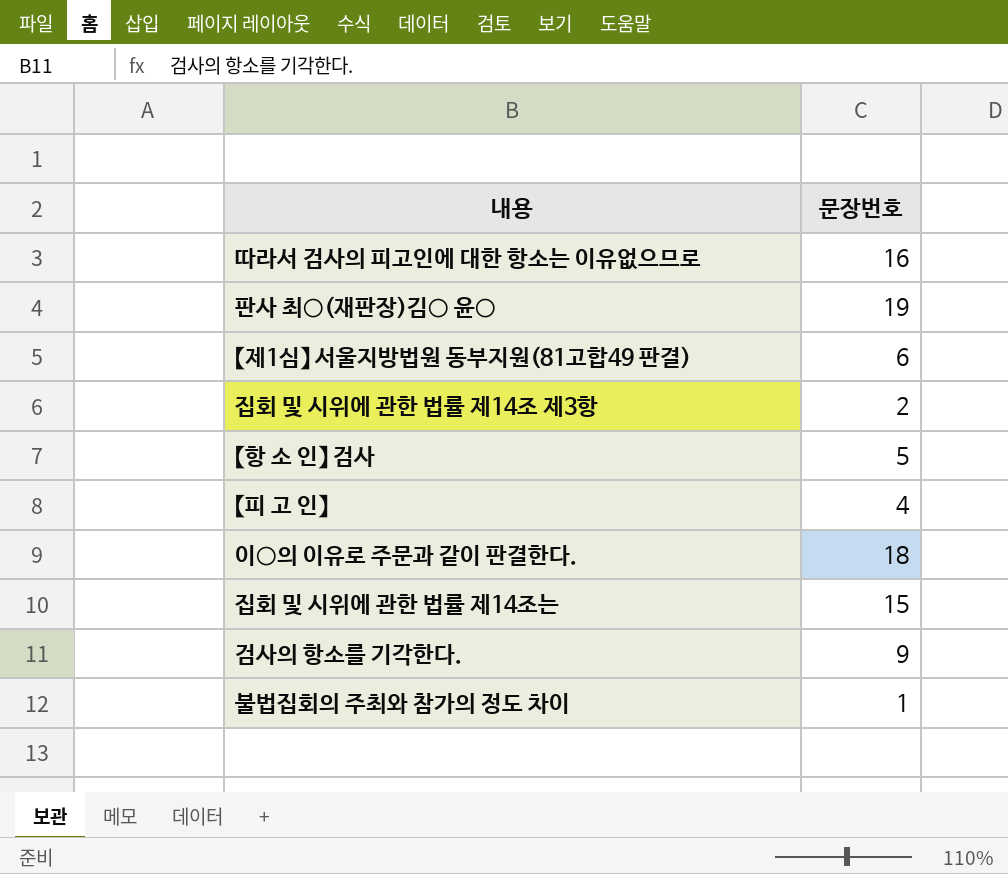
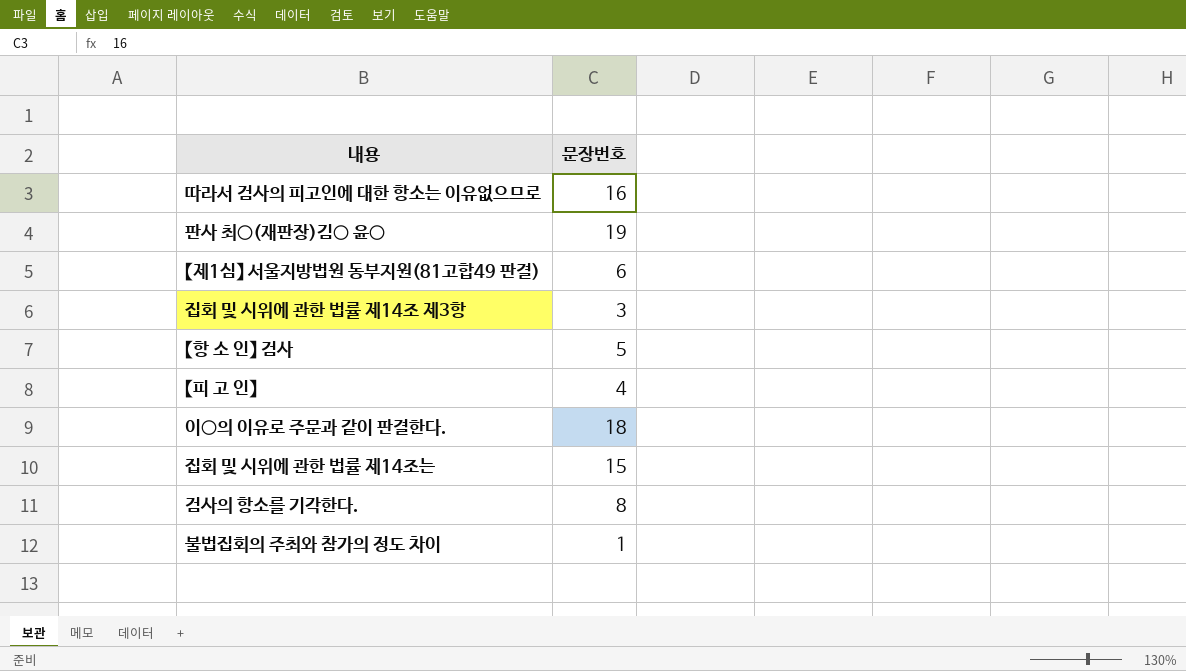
집회 및 시위에 관한 법률 제14조 제3항 | 문장번호: 2 -> 3
검사의 항소를 기각한다. | 문장번호: 9 -> 8

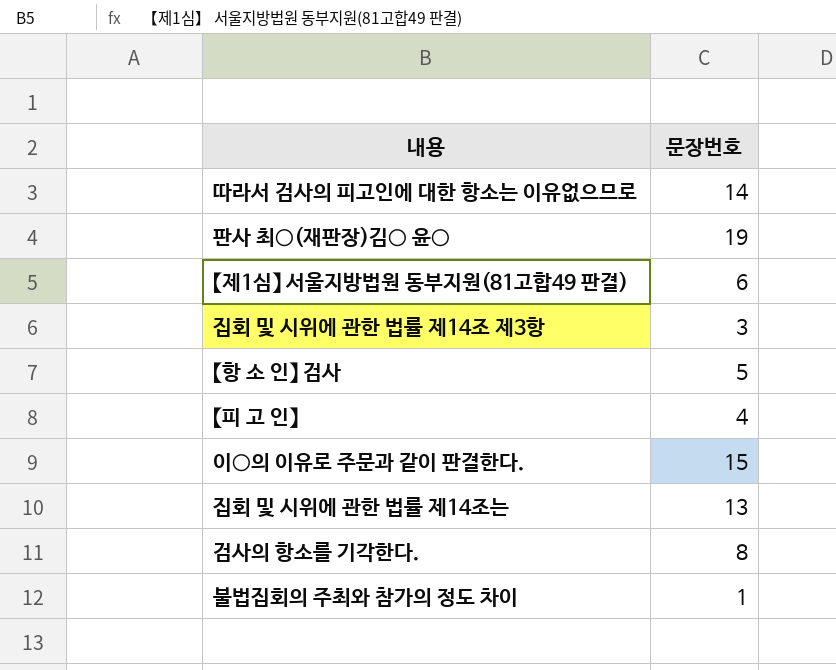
따라서 검사의 피고인에 대한 항소는 이유없으므로 | 문장번호: 16 -> 14
이○의 이유로 주문과 같이 판결한다. | 문장번호: 18 -> 15
집회 및 시위에 관한 법률 제14조는 | 문장번호: 15 -> 13

